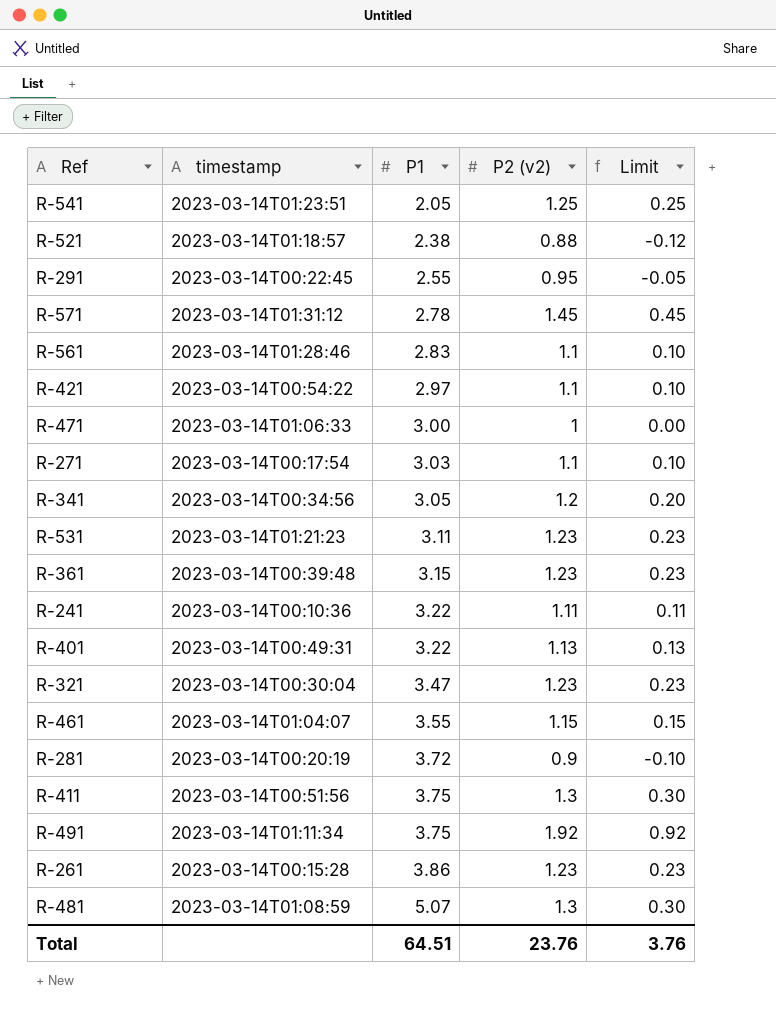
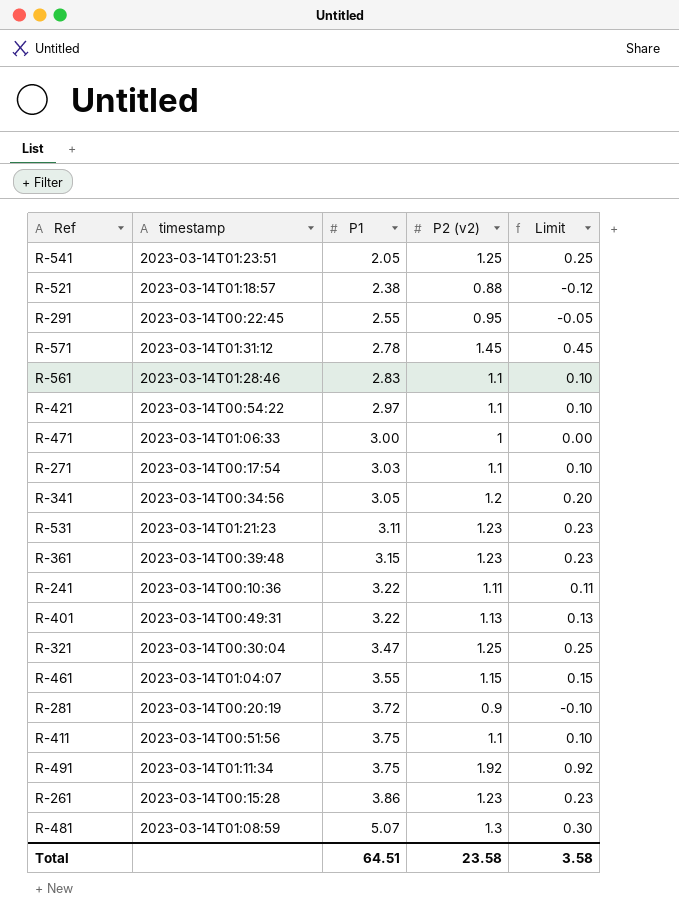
R-321 | P2 (v2): 1.23 -> 1.25
R-321 | Limit: 0.23 -> 0.25
R-411 | P2 (v2): 1.3 -> 1.1
R-411 | Limit: 0.30 -> 0.10
Total | P2 (v2): 23.76 -> 23.58
Total | Limit: 3.76 -> 3.58

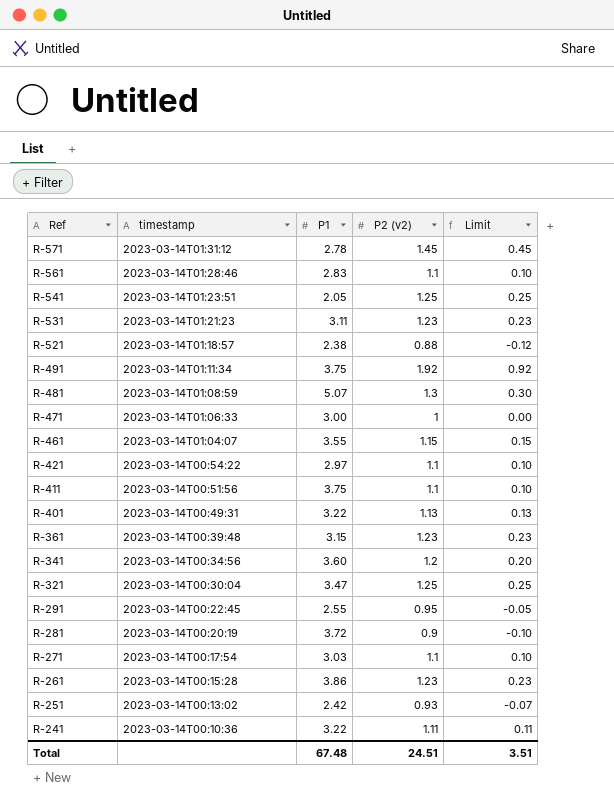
row order: P1 ascending -> Ref descending
R-341 | P1: 3.05 -> 3.60
row R-251: none -> 2023-03-14T00:13:02 | 2.42 | 0.93 | -0.07
Total | P1: 64.51 -> 67.48
Total | P2 (v2): 23.58 -> 24.51
Total | Limit: 3.58 -> 3.51

